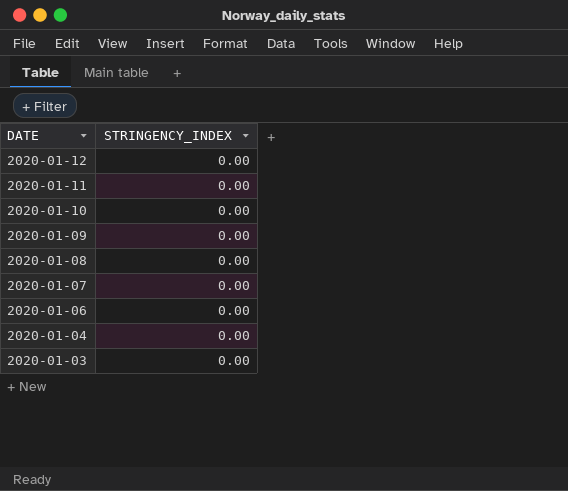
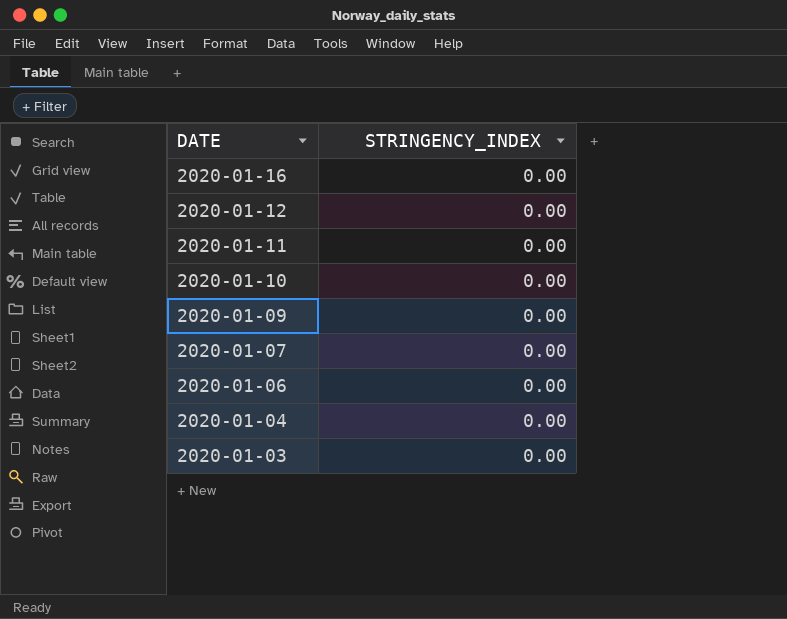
row 2020-01-08: 0.00 -> none
row 2020-01-16: none -> 0.00

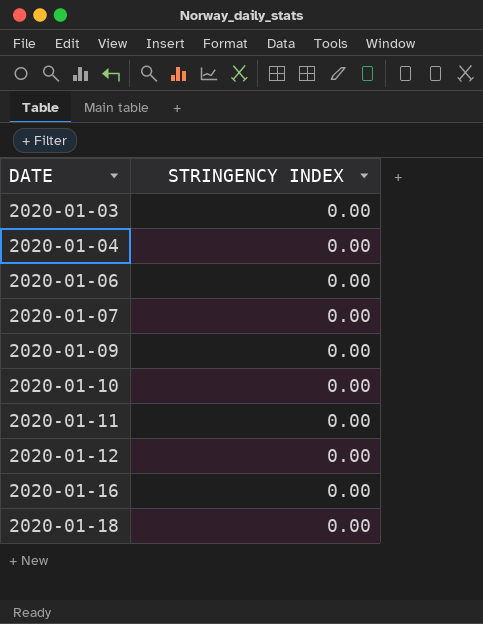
row order: DATE descending -> DATE ascending
column name: STRINGENCY_INDEX -> STRINGENCY INDEX
row 2020-01-18: none -> 0.00

